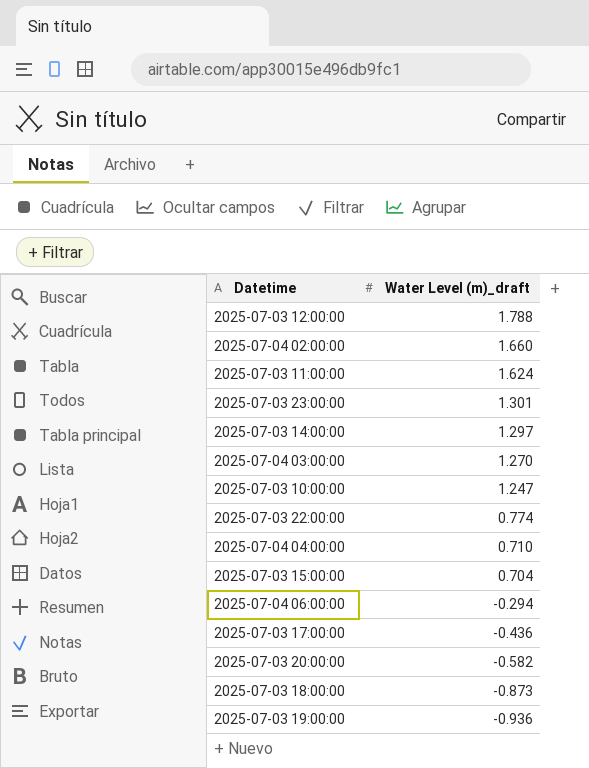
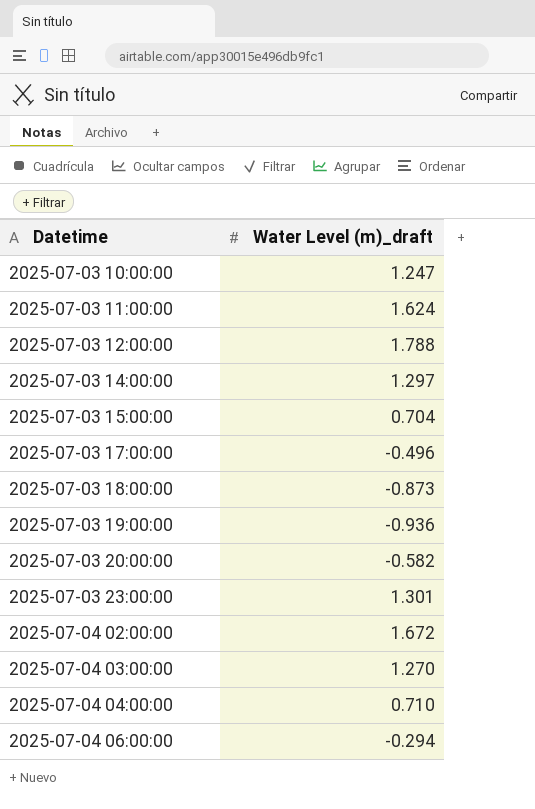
row order: Water Level (m)_draft descending -> Datetime ascending
row 2025-07-03 22:00:00: 0.774 -> none
2025-07-03 17:00:00 | Water Level (m)_draft: -0.436 -> -0.496
2025-07-04 02:00:00 | Water Level (m)_draft: 1.660 -> 1.672

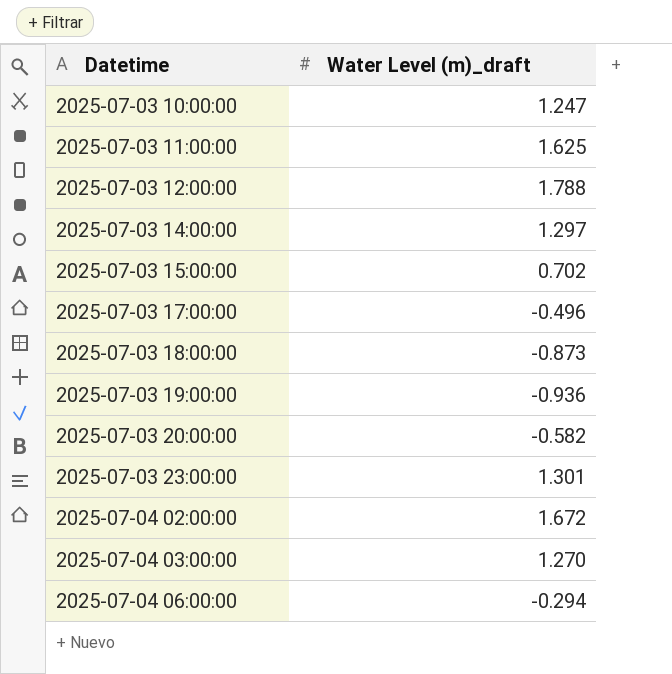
row 2025-07-04 04:00:00: 0.710 -> none
2025-07-03 11:00:00 | Water Level (m)_draft: 1.624 -> 1.625
2025-07-03 15:00:00 | Water Level (m)_draft: 0.704 -> 0.702

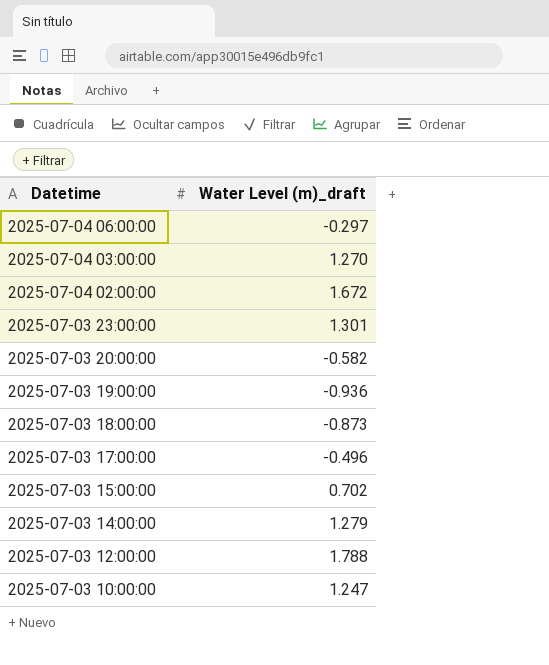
row order: Datetime ascending -> Datetime descending
row 2025-07-03 11:00:00: 1.625 -> none
2025-07-04 06:00:00 | Water Level (m)_draft: -0.294 -> -0.297
2025-07-03 14:00:00 | Water Level (m)_draft: 1.297 -> 1.279

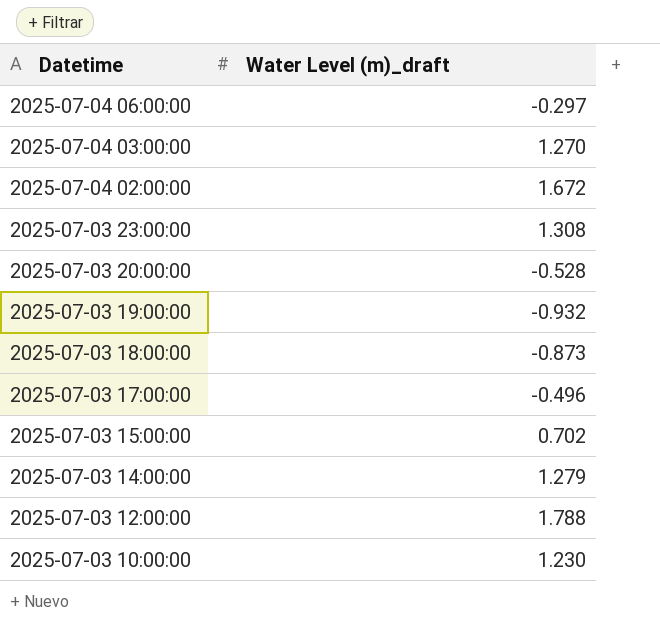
2025-07-03 23:00:00 | Water Level (m)_draft: 1.301 -> 1.308
2025-07-03 20:00:00 | Water Level (m)_draft: -0.582 -> -0.528
2025-07-03 19:00:00 | Water Level (m)_draft: -0.936 -> -0.932
2025-07-03 10:00:00 | Water Level (m)_draft: 1.247 -> 1.230

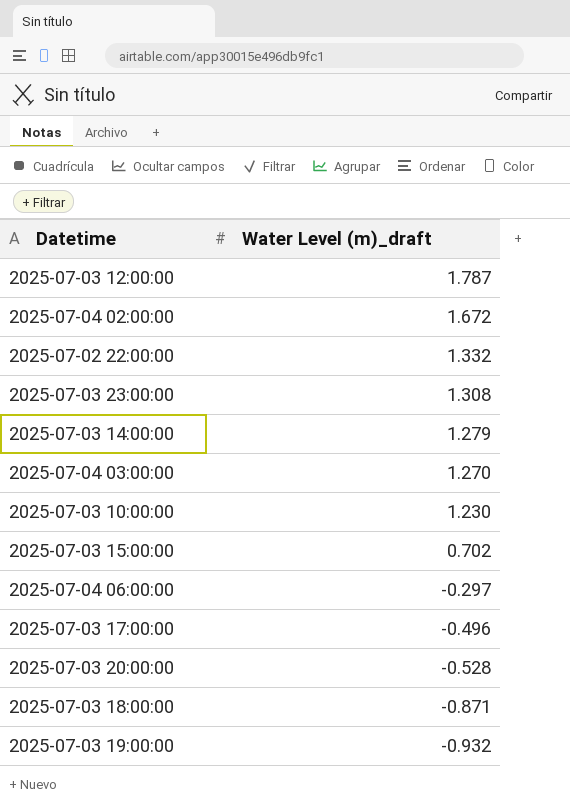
row order: Datetime descending -> Water Level (m)_draft descending
2025-07-03 12:00:00 | Water Level (m)_draft: 1.788 -> 1.787
row 2025-07-02 22:00:00: none -> 1.332
2025-07-03 18:00:00 | Water Level (m)_draft: -0.873 -> -0.871

